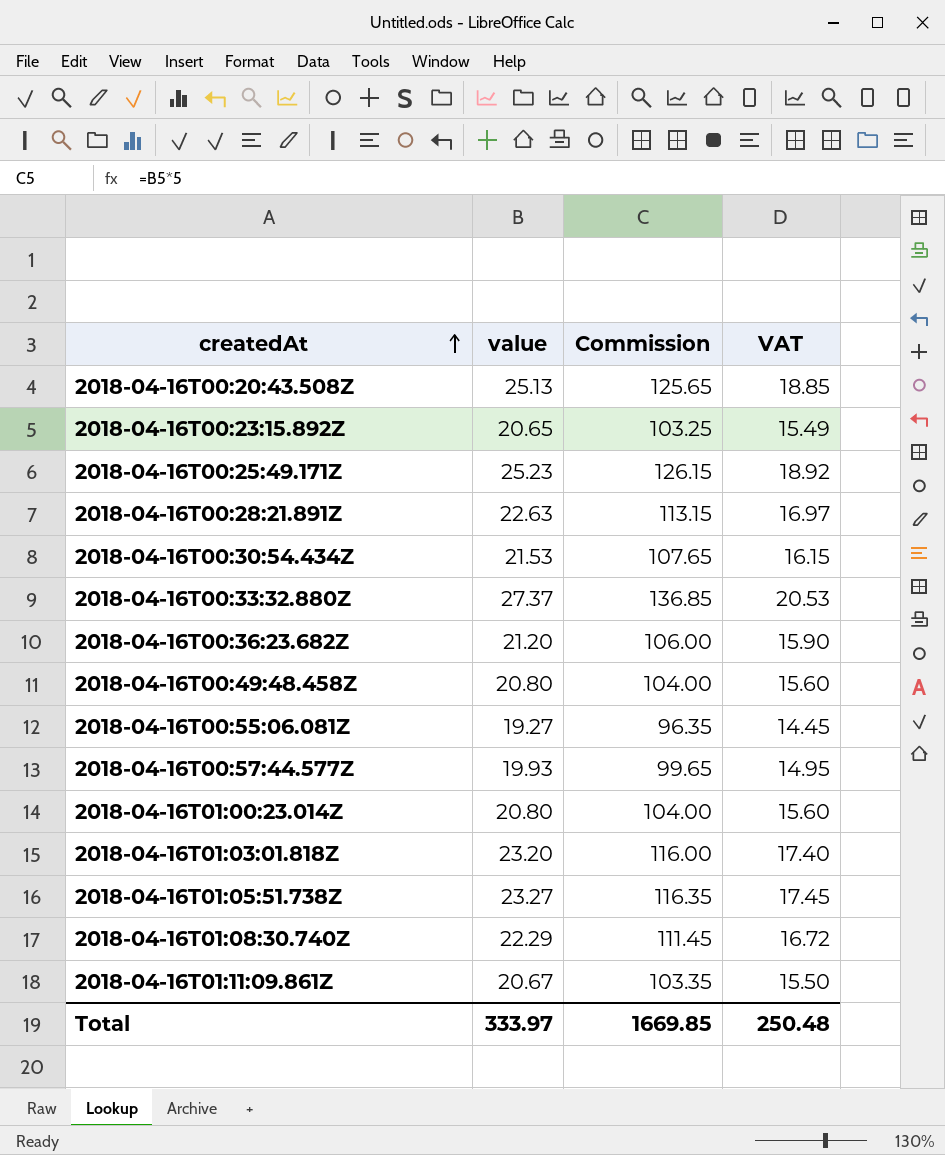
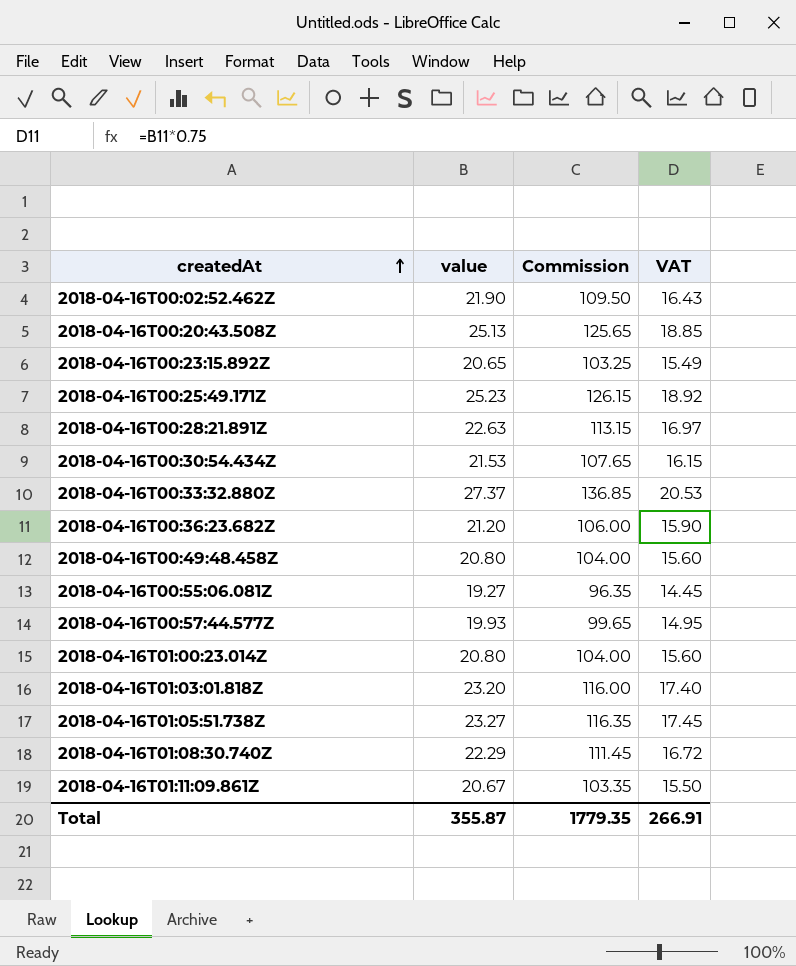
row 2018-04-16T00:02:52.462Z: none -> 21.90 | 109.50 | 16.43
Total | value: 333.97 -> 355.87
Total | Commission: 1669.85 -> 1779.35
Total | VAT: 250.48 -> 266.91

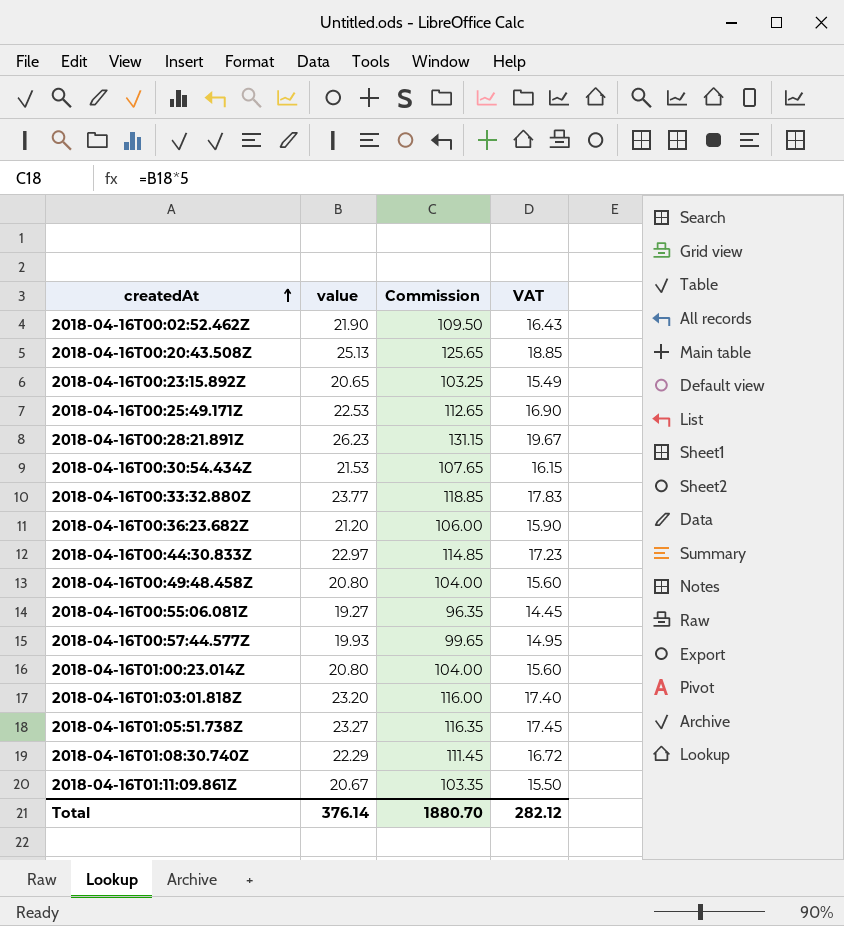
2018-04-16T00:25:49.171Z | value: 25.23 -> 22.53
2018-04-16T00:25:49.171Z | Commission: 126.15 -> 112.65
2018-04-16T00:25:49.171Z | VAT: 18.92 -> 16.90
2018-04-16T00:28:21.891Z | value: 22.63 -> 26.23
2018-04-16T00:28:21.891Z | Commission: 113.15 -> 131.15
2018-04-16T00:28:21.891Z | VAT: 16.97 -> 19.67
2018-04-16T00:33:32.880Z | value: 27.37 -> 23.77
2018-04-16T00:33:32.880Z | Commission: 136.85 -> 118.85
2018-04-16T00:33:32.880Z | VAT: 20.53 -> 17.83
row 2018-04-16T00:44:30.833Z: none -> 22.97 | 114.85 | 17.23
Total | value: 355.87 -> 376.14
Total | Commission: 1779.35 -> 1880.70
Total | VAT: 266.91 -> 282.12

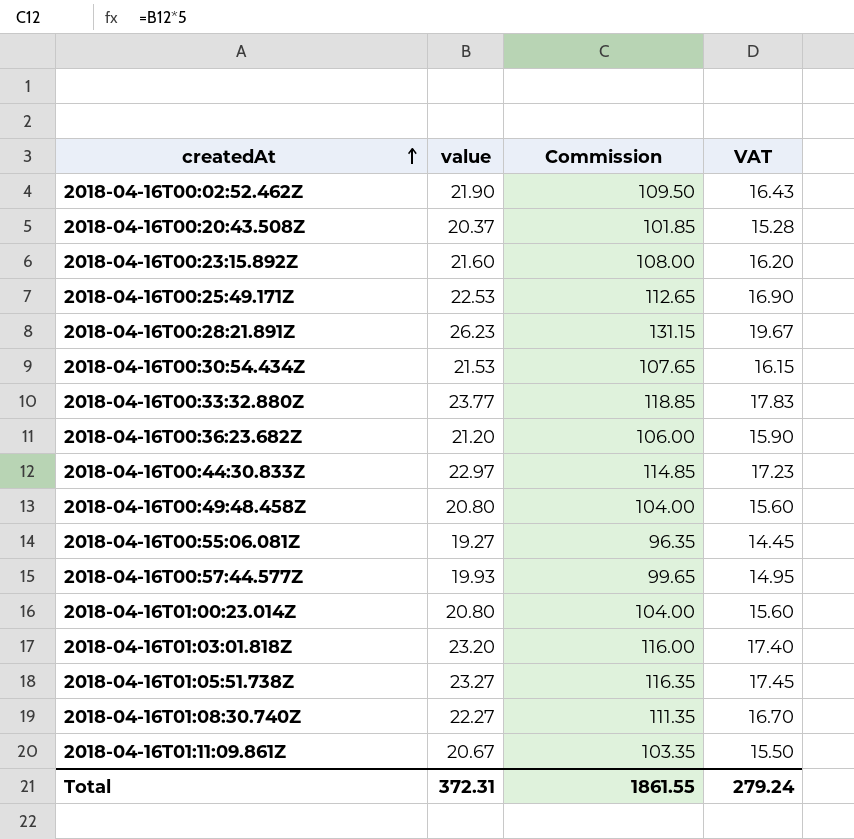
2018-04-16T00:20:43.508Z | value: 25.13 -> 20.37
2018-04-16T00:20:43.508Z | Commission: 125.65 -> 101.85
2018-04-16T00:20:43.508Z | VAT: 18.85 -> 15.28
2018-04-16T00:23:15.892Z | value: 20.65 -> 21.60
2018-04-16T00:23:15.892Z | Commission: 103.25 -> 108.00
2018-04-16T00:23:15.892Z | VAT: 15.49 -> 16.20
2018-04-16T01:08:30.740Z | value: 22.29 -> 22.27
2018-04-16T01:08:30.740Z | Commission: 111.45 -> 111.35
2018-04-16T01:08:30.740Z | VAT: 16.72 -> 16.70
Total | value: 376.14 -> 372.31
Total | Commission: 1880.70 -> 1861.55
Total | VAT: 282.12 -> 279.24

